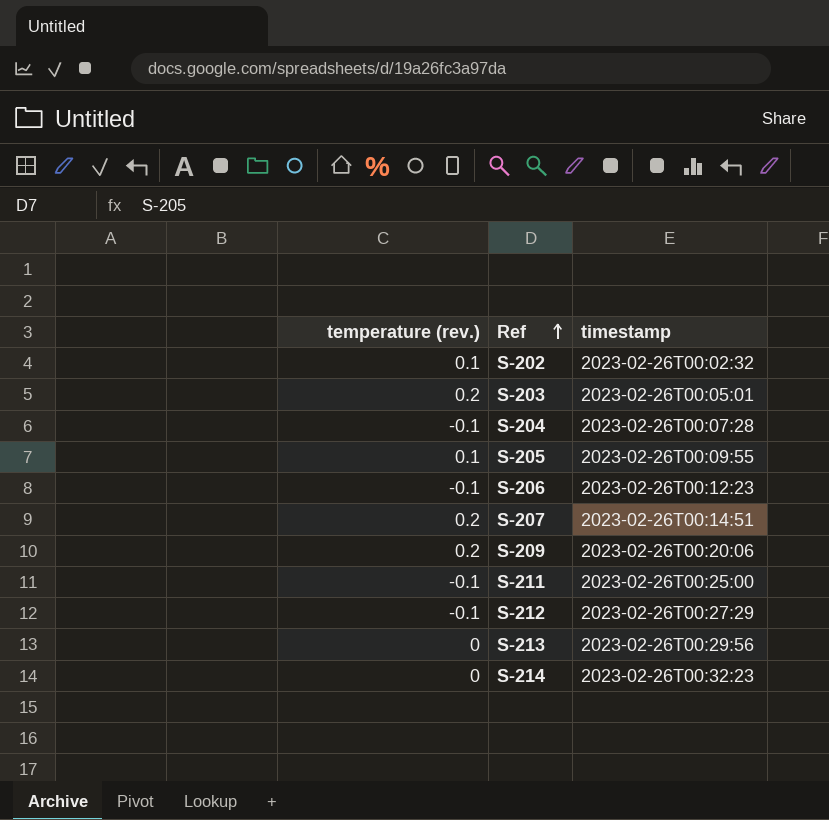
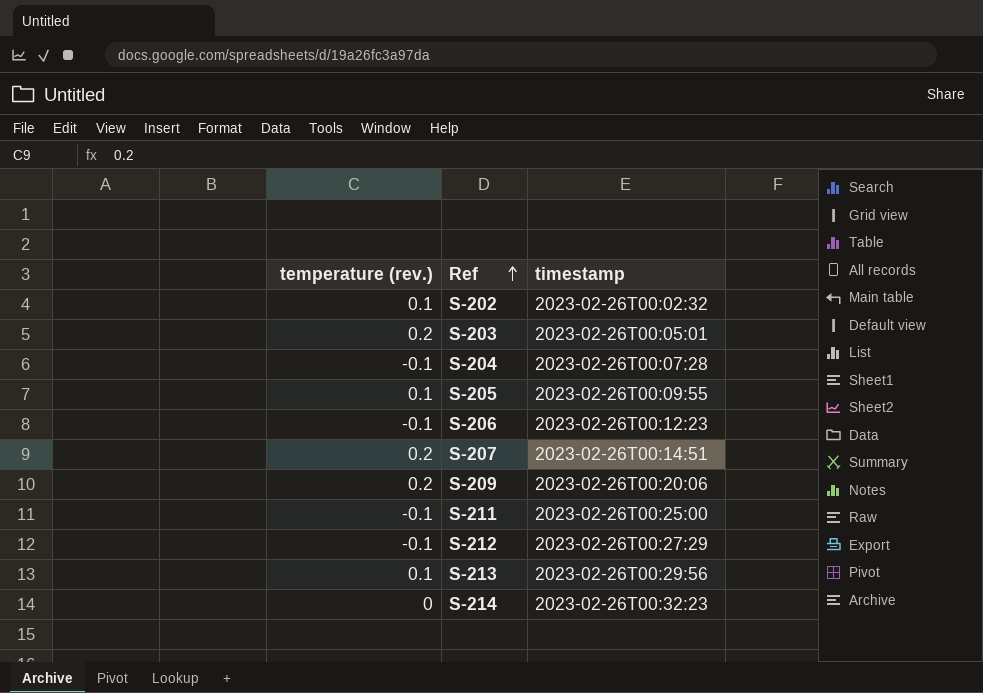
S-213 | temperature (rev.): 0 -> 0.1

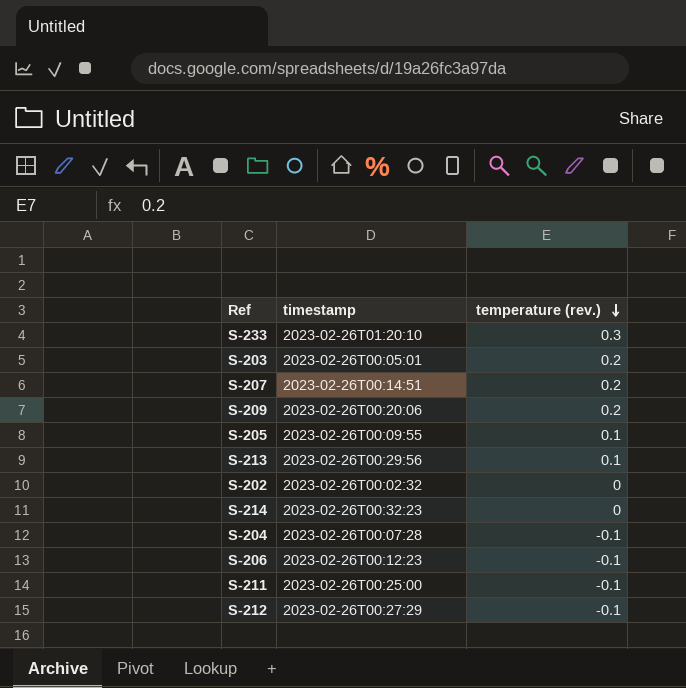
row order: Ref ascending -> temperature (rev.) descending
column temperature (rev.) | position: 1 -> 3
row S-233: none -> 2023-02-26T01:20:10 | 0.3
S-202 | temperature (rev.): 0.1 -> 0

